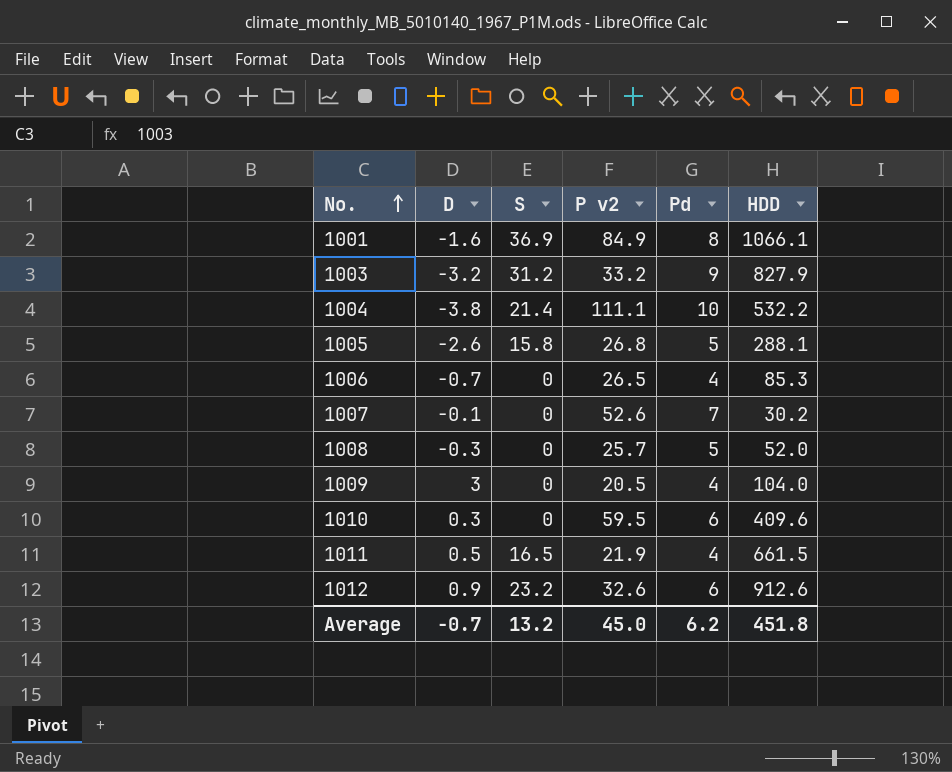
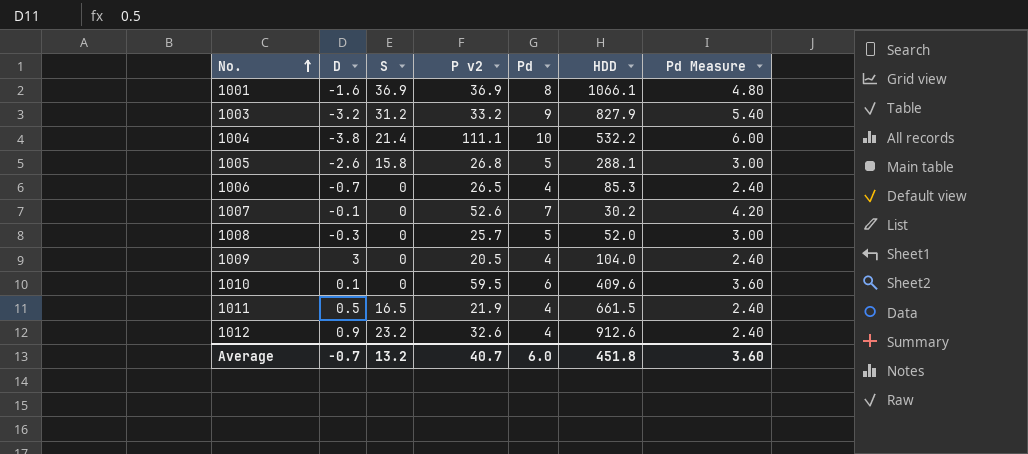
column Pd Measure | formula: none -> [Pd] * 0.6
1001 | P v2: 84.9 -> 36.9
1010 | D: 0.3 -> 0.1
1012 | Pd: 6 -> 4
Average | P v2: 45.0 -> 40.7
Average | Pd: 6.2 -> 6.0

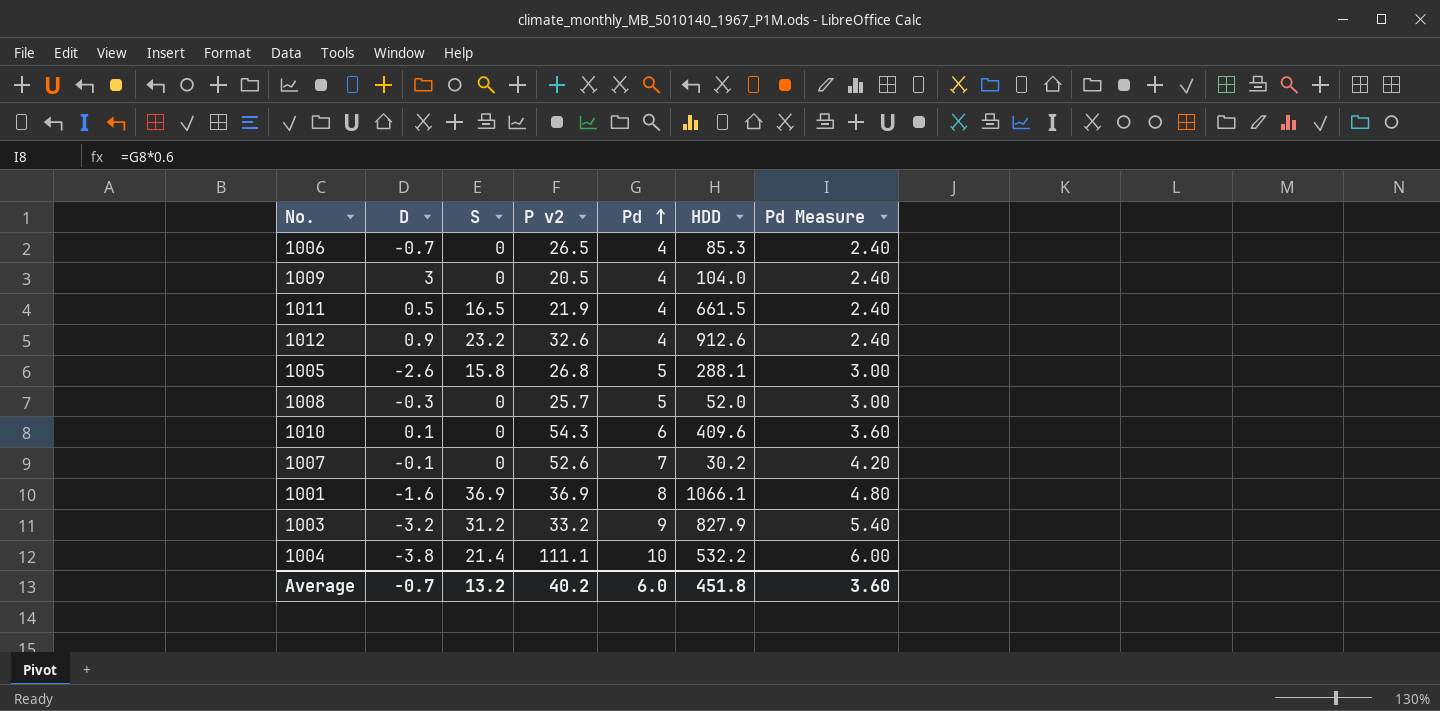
row order: No. ascending -> Pd ascending
1010 | P v2: 59.5 -> 54.3
Average | P v2: 40.7 -> 40.2

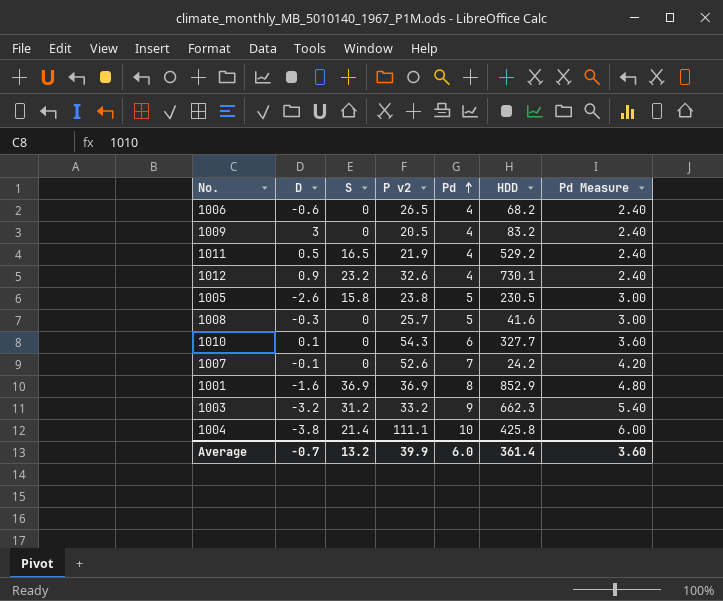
1006 | D: -0.7 -> -0.6
1006 | HDD: 85.3 -> 68.2
1009 | HDD: 104.0 -> 83.2
1011 | HDD: 661.5 -> 529.2
1012 | HDD: 912.6 -> 730.1
1005 | P v2: 26.8 -> 23.8
1005 | HDD: 288.1 -> 230.5
1008 | HDD: 52.0 -> 41.6
1010 | HDD: 409.6 -> 327.7
1007 | HDD: 30.2 -> 24.2
1001 | HDD: 1066.1 -> 852.9
1003 | HDD: 827.9 -> 662.3
1004 | HDD: 532.2 -> 425.8
Average | P v2: 40.2 -> 39.9
Average | HDD: 451.8 -> 361.4

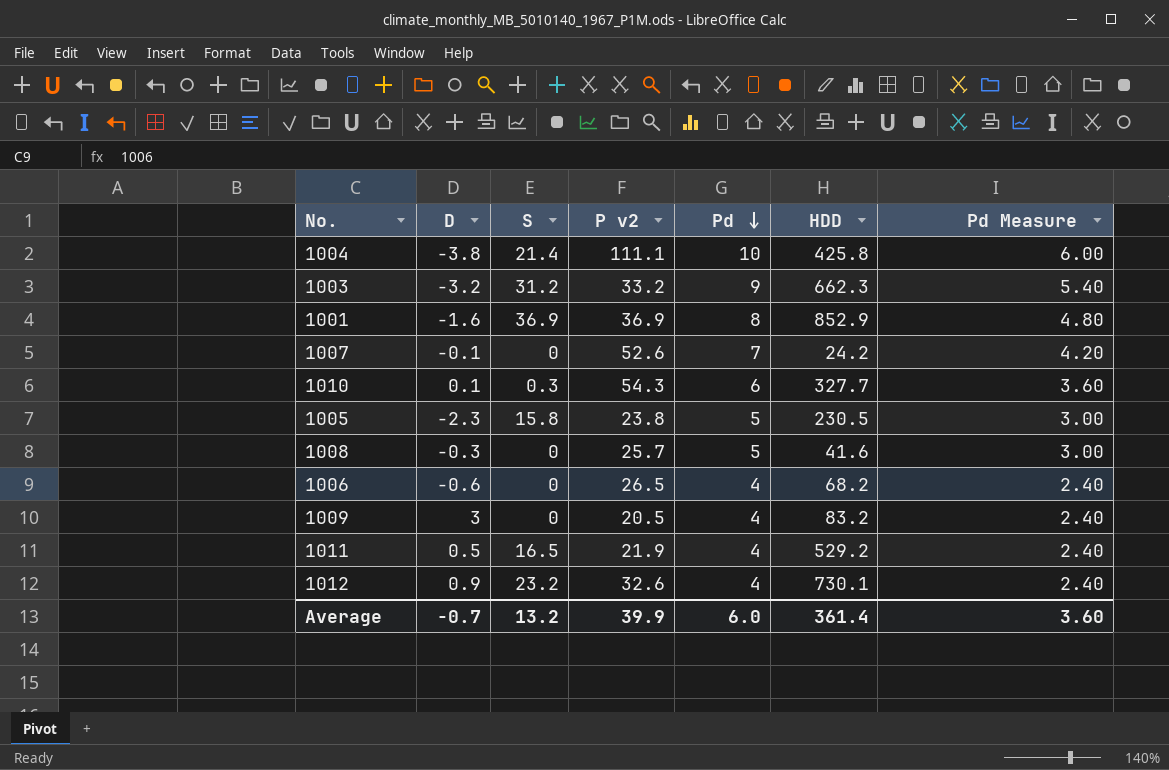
row order: Pd ascending -> Pd descending
1010 | S: 0 -> 0.3
1005 | D: -2.6 -> -2.3

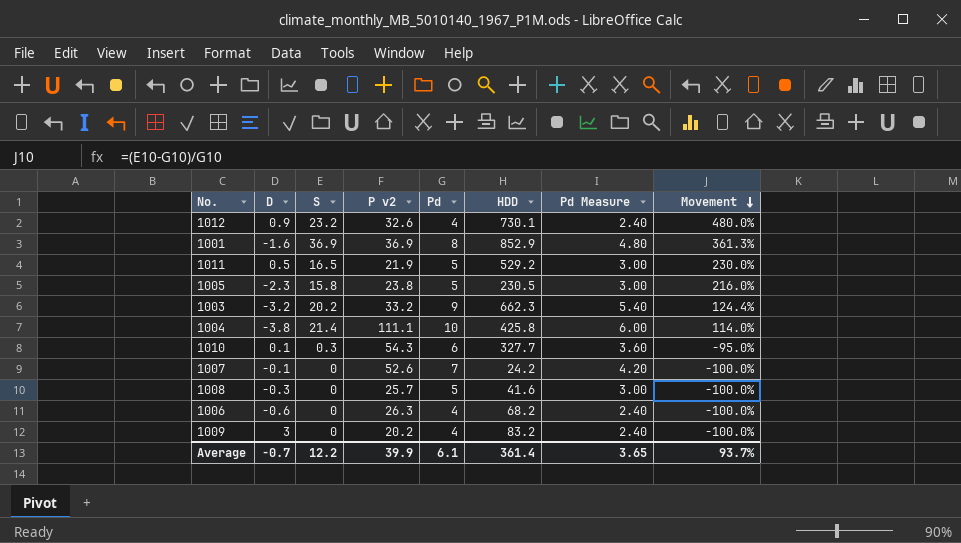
row order: Pd descending -> Movement descending
column Movement | formula: none -> ([S] - [Pd]) / [Pd]
1011 | Pd: 4 -> 5
1011 | Pd Measure: 2.40 -> 3.00
1003 | S: 31.2 -> 20.2
1006 | P v2: 26.5 -> 26.3
1009 | P v2: 20.5 -> 20.2
Average | S: 13.2 -> 12.2
Average | Pd: 6.0 -> 6.1
Average | Pd Measure: 3.60 -> 3.65

